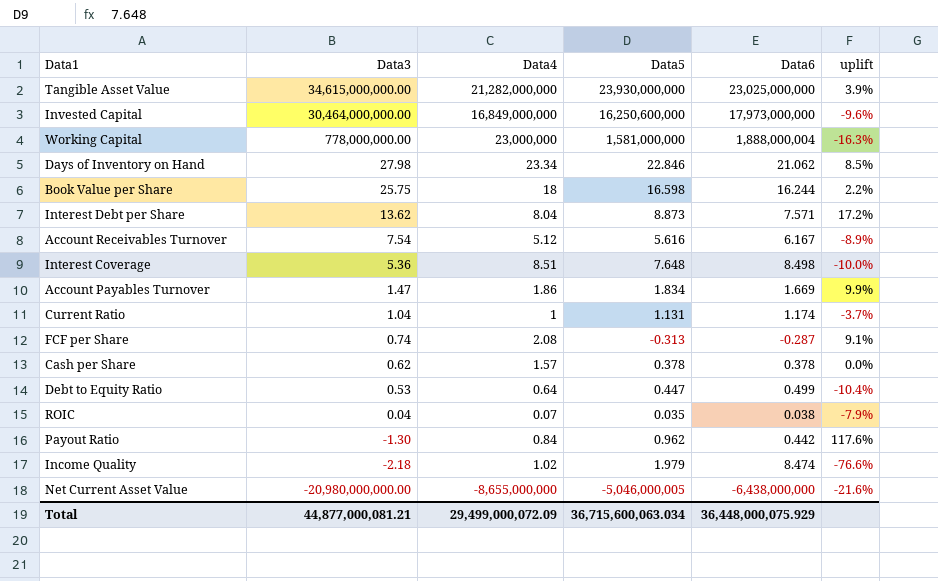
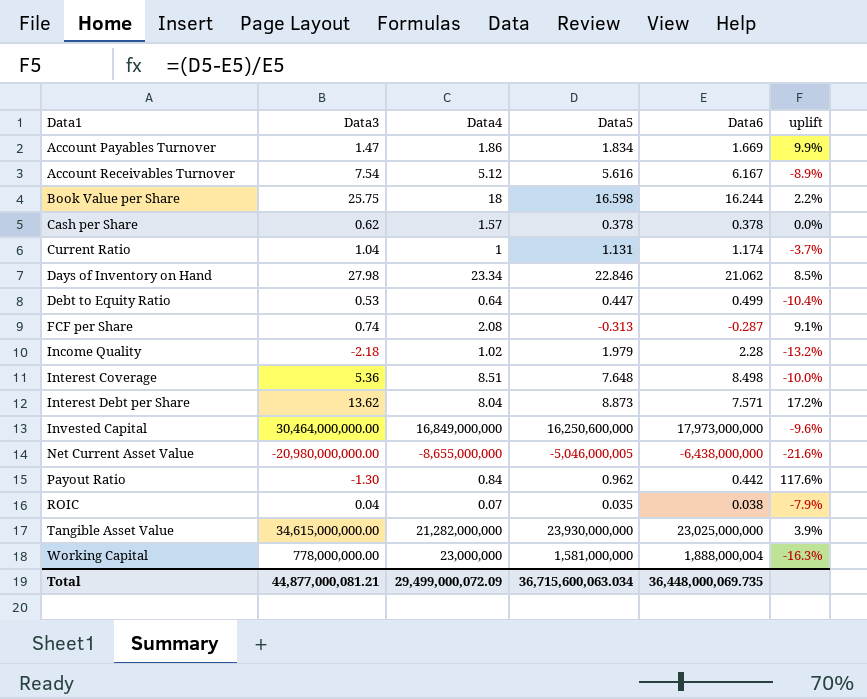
row order: Data3 descending -> Data1 ascending
Income Quality | Data6: 8.474 -> 2.28
Income Quality | uplift: -76.6% -> -13.2%
Total | Data6: 36,448,000,075.929 -> 36,448,000,069.735

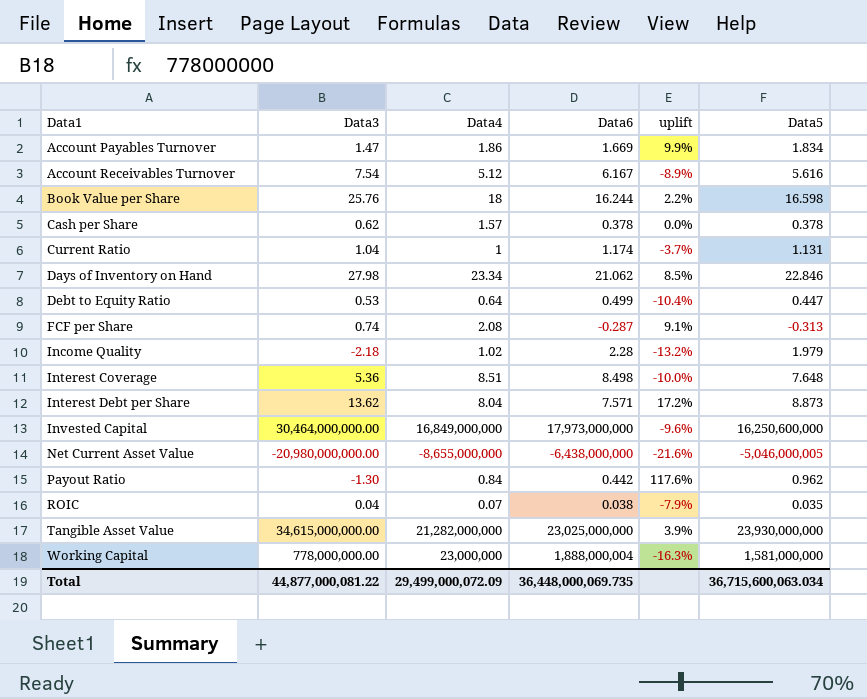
column Data5 | position: 4 -> 6
Book Value per Share | Data3: 25.75 -> 25.76
Total | Data3: 44,877,000,081.21 -> 44,877,000,081.22

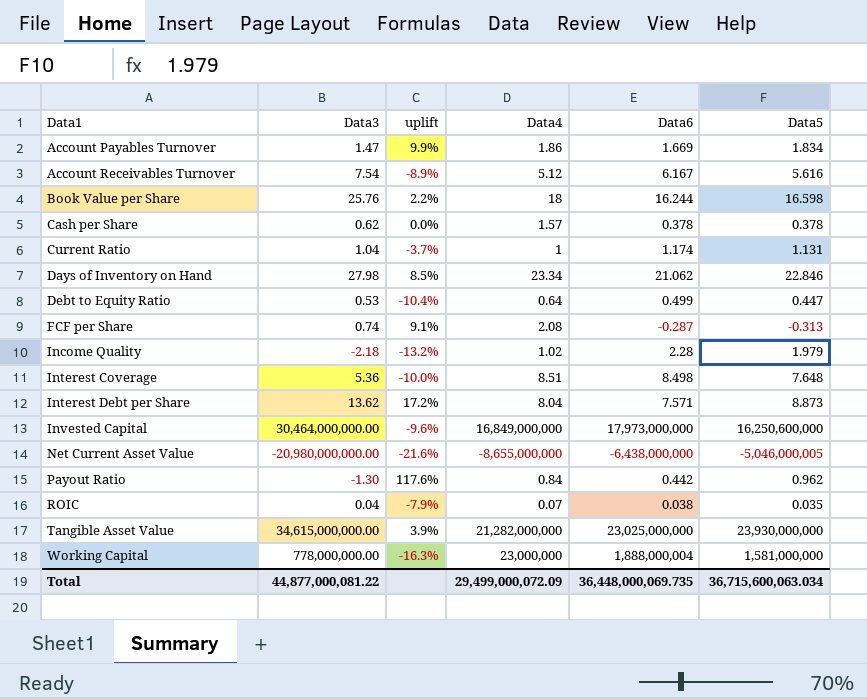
column uplift | position: 5 -> 3

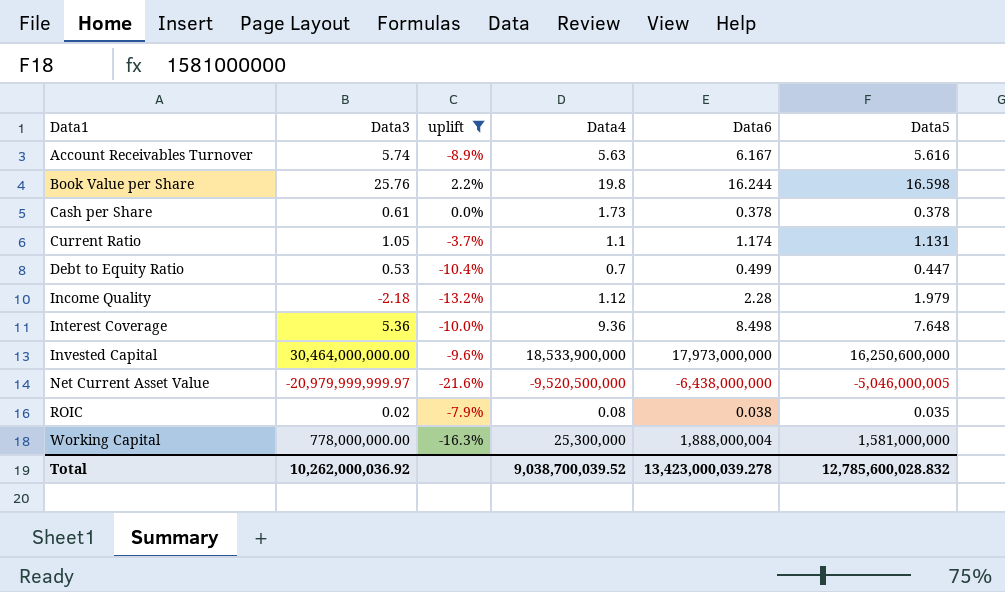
filter: none -> uplift <= 2.2%
Account Receivables Turnover | Data3: 7.54 -> 5.74
Account Receivables Turnover | Data4: 5.12 -> 5.63
Book Value per Share | Data4: 18 -> 19.8
Cash per Share | Data3: 0.62 -> 0.61
Cash per Share | Data4: 1.57 -> 1.73
Current Ratio | Data3: 1.04 -> 1.05
Current Ratio | Data4: 1 -> 1.1
Debt to Equity Ratio | Data4: 0.64 -> 0.7
Income Quality | Data4: 1.02 -> 1.12
Interest Coverage | Data4: 8.51 -> 9.36
Invested Capital | Data4: 16,849,000,000 -> 18,533,900,000
Net Current Asset Value | Data3: -20,980,000,000.00 -> -20,979,999,999.97
Net Current Asset Value | Data4: -8,655,000,000 -> -9,520,500,000
ROIC | Data3: 0.04 -> 0.02
ROIC | Data4: 0.07 -> 0.08
Working Capital | Data4: 23,000,000 -> 25,300,000
Total | Data3: 44,877,000,081.22 -> 10,262,000,036.92
Total | Data4: 29,499,000,072.09 -> 9,038,700,039.52
Total | Data6: 36,448,000,069.735 -> 13,423,000,039.278
Total | Data5: 36,715,600,063.034 -> 12,785,600,028.832

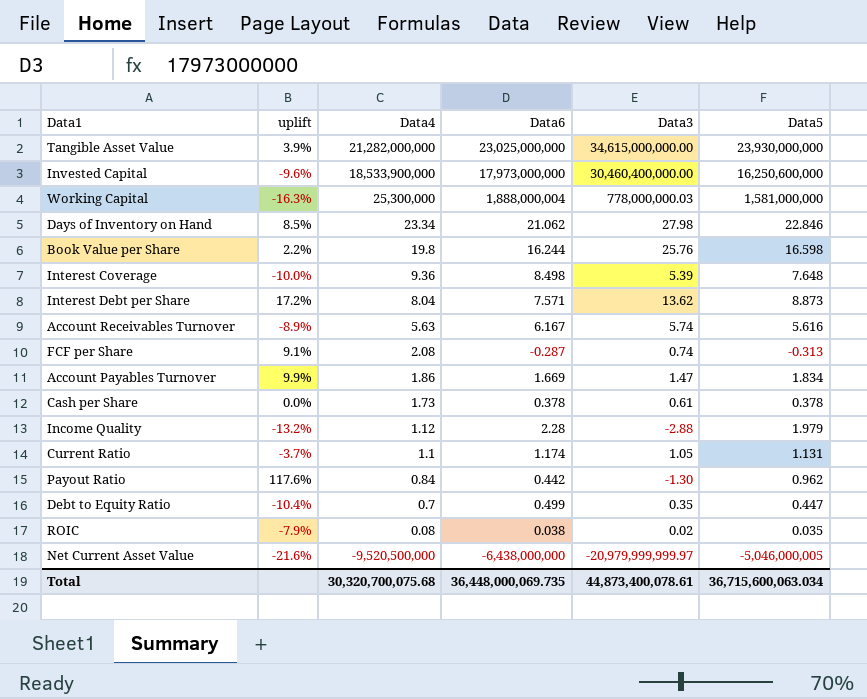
filter: uplift <= 2.2% -> none
row order: Data1 ascending -> Data4 descending
column Data3 | position: 2 -> 5
Invested Capital | Data3: 30,464,000,000.00 -> 30,460,400,000.00
Working Capital | Data3: 778,000,000.00 -> 778,000,000.03
Interest Coverage | Data3: 5.36 -> 5.39
Income Quality | Data3: -2.18 -> -2.88
Debt to Equity Ratio | Data3: 0.53 -> 0.35
Total | Data4: 9,038,700,039.52 -> 30,320,700,075.68
Total | Data6: 13,423,000,039.278 -> 36,448,000,069.735
Total | Data3: 10,262,000,036.92 -> 44,873,400,078.61
Total | Data5: 12,785,600,028.832 -> 36,715,600,063.034

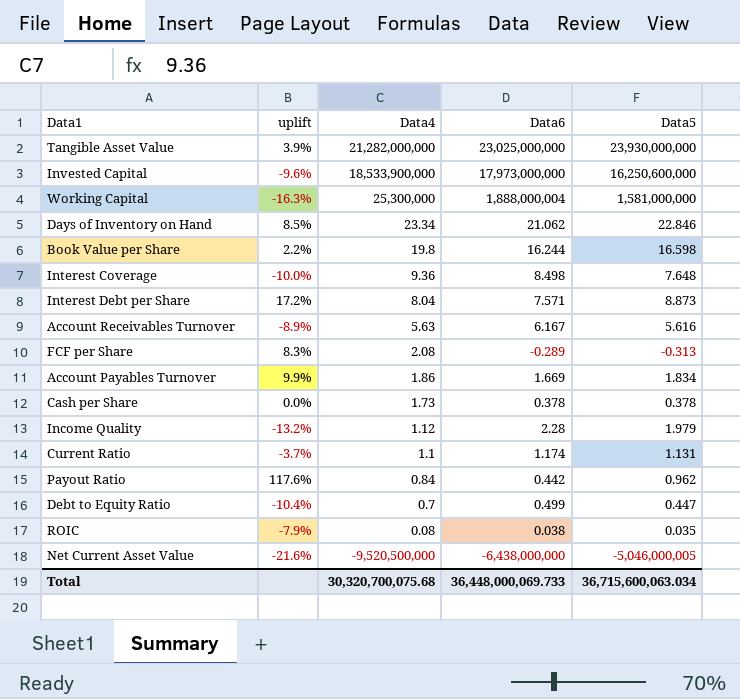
column Data3 | position: 5 -> none
FCF per Share | uplift: 9.1% -> 8.3%
FCF per Share | Data6: -0.287 -> -0.289
Total | Data6: 36,448,000,069.735 -> 36,448,000,069.733

